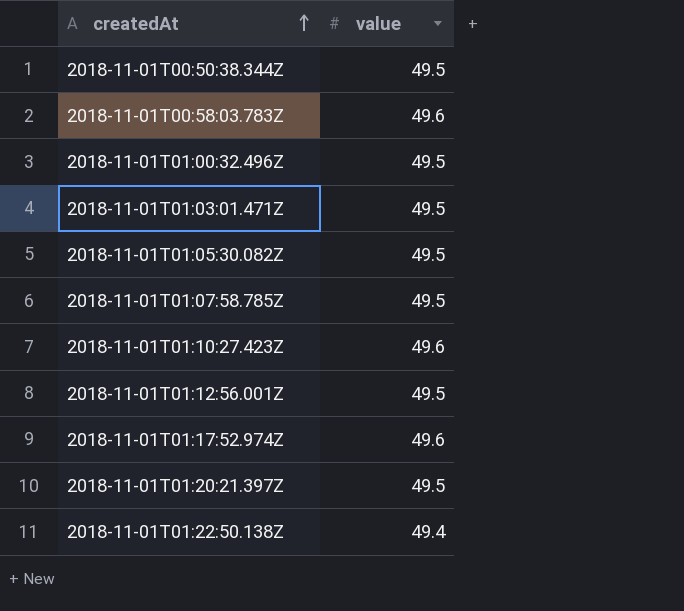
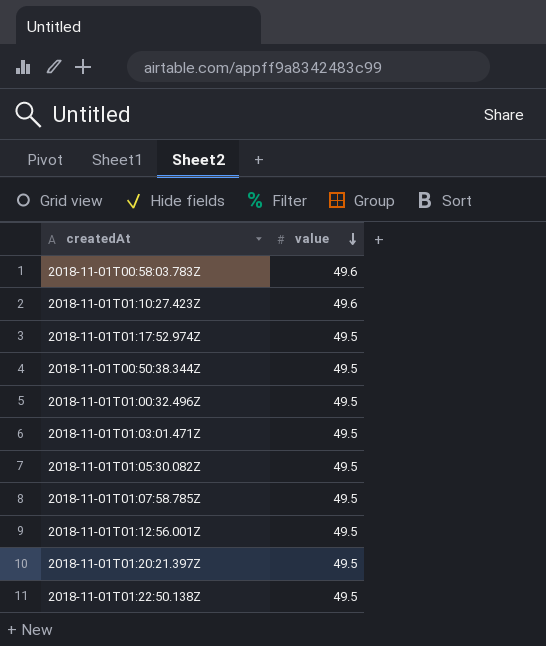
row order: createdAt ascending -> value descending
2018-11-01T01:17:52.974Z | value: 49.6 -> 49.5
2018-11-01T01:22:50.138Z | value: 49.4 -> 49.5

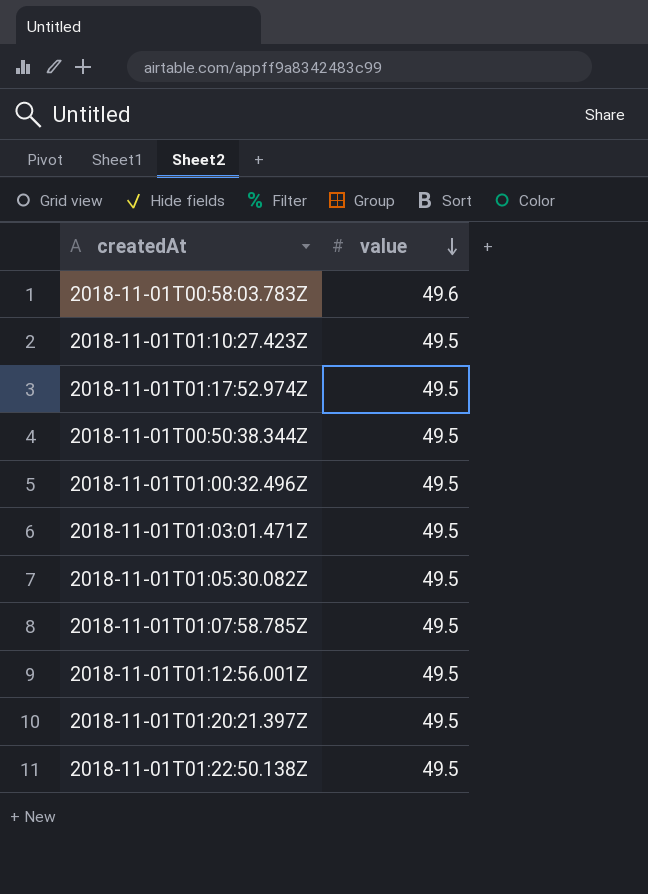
2018-11-01T01:10:27.423Z | value: 49.6 -> 49.5

